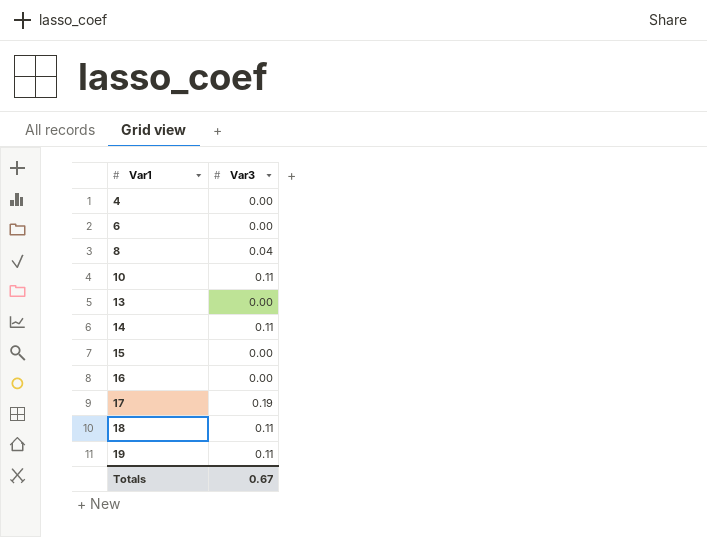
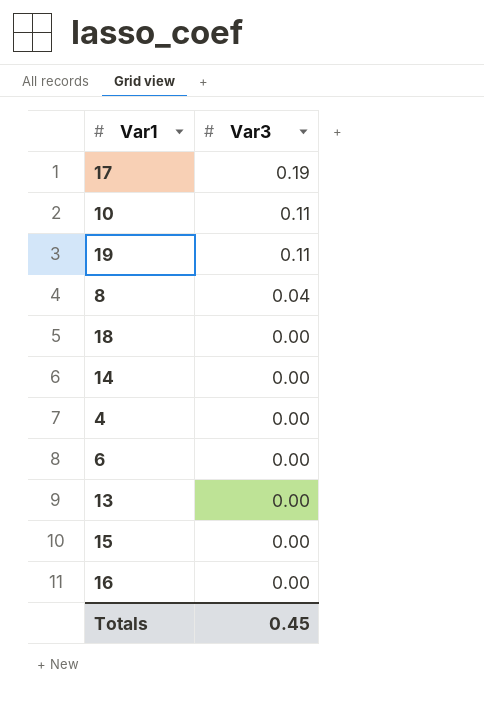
row order: Var1 ascending -> Var3 descending
18 | Var3: 0.11 -> 0.00
14 | Var3: 0.11 -> 0.00
Totals | Var3: 0.67 -> 0.45

